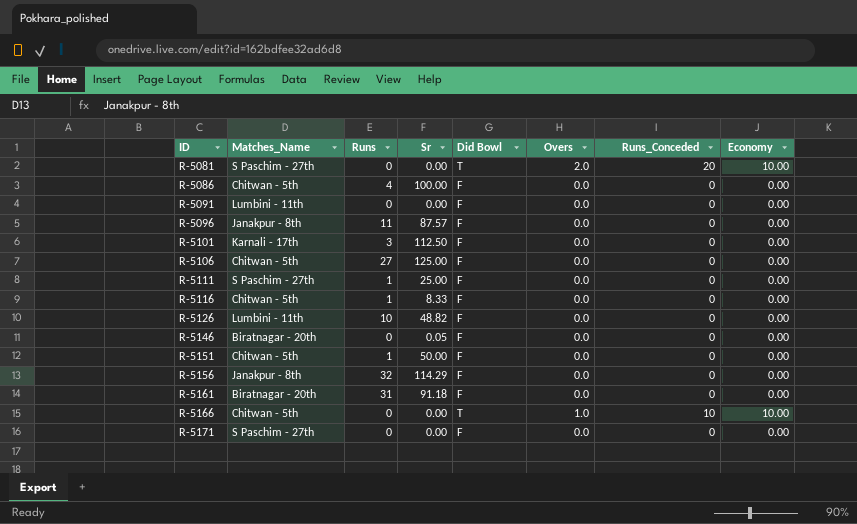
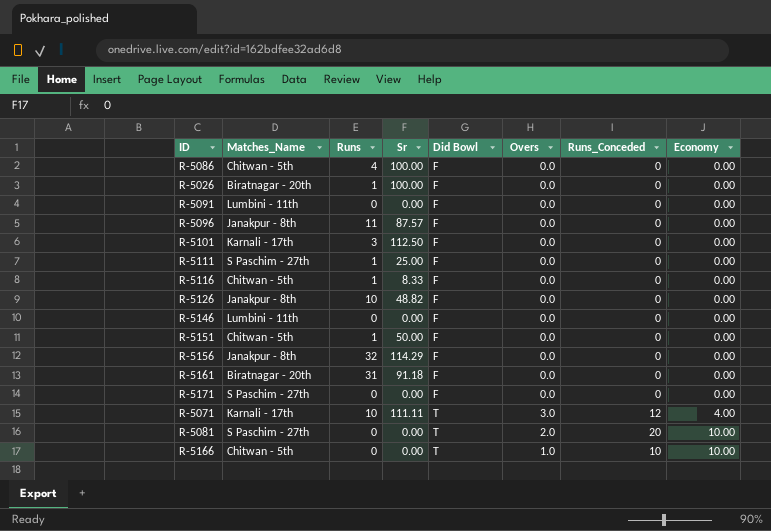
row order: ID ascending -> Did Bowl ascending
row R-5106: Chitwan - 5th | 27 | 125.00 | F | 0.0 | 0 | 0.00 -> none
row R-5026: none -> Biratnagar - 20th | 1 | 100.00 | F | 0.0 | 0 | 0.00
R-5126 | Matches_Name: Lumbini - 11th -> Janakpur - 8th
R-5146 | Matches_Name: Biratnagar - 20th -> Lumbini - 11th
R-5146 | Sr: 0.05 -> 0.00
row R-5071: none -> Karnali - 17th | 10 | 111.11 | T | 3.0 | 12 | 4.00

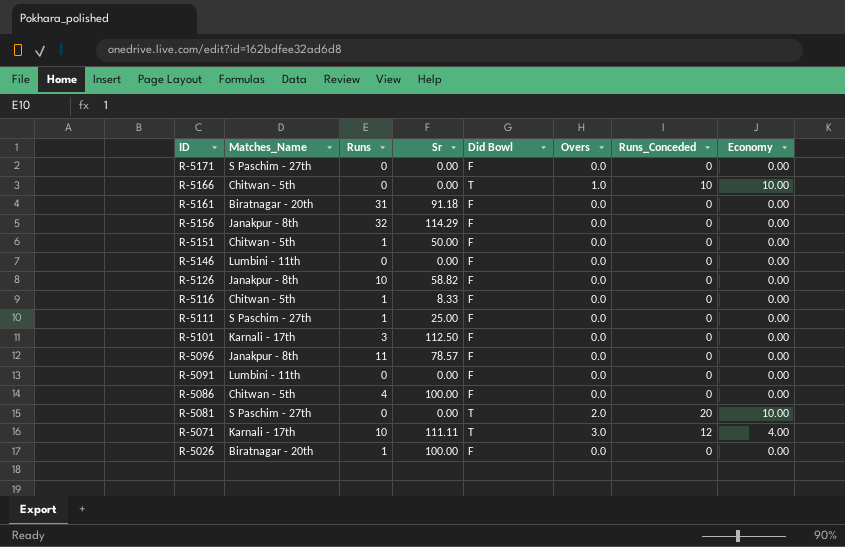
row order: Did Bowl ascending -> ID descending
R-5126 | Sr: 48.82 -> 58.82
R-5096 | Sr: 87.57 -> 78.57

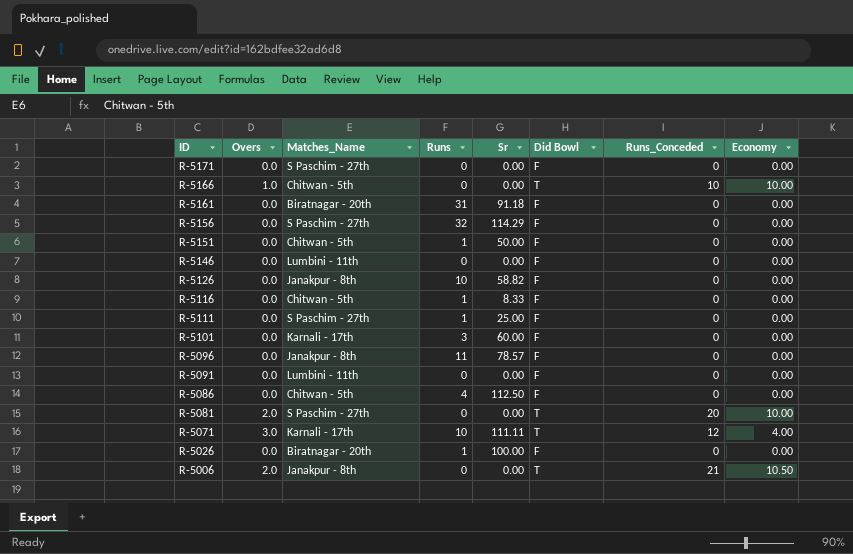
column Overs | position: 6 -> 2
R-5156 | Matches_Name: Janakpur - 8th -> S Paschim - 27th
R-5101 | Sr: 112.50 -> 60.00
R-5086 | Sr: 100.00 -> 112.50
row R-5006: none -> 2.0 | Janakpur - 8th | 0 | 0.00 | T | 21 | 10.50

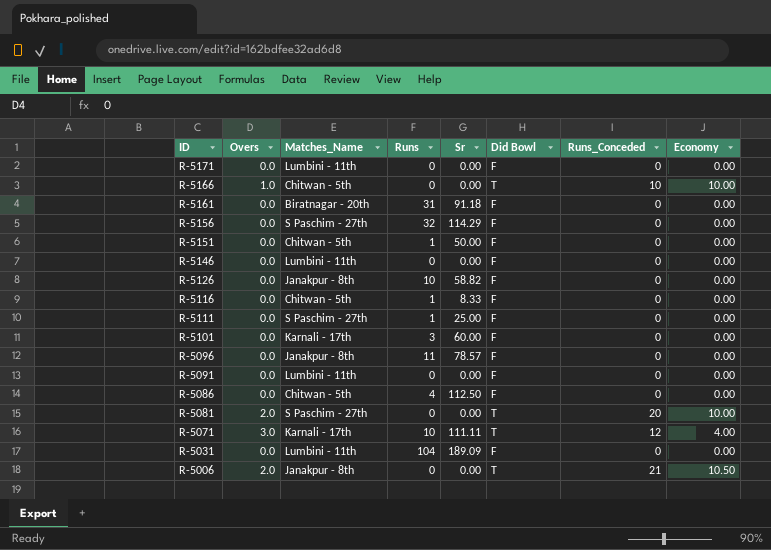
row R-5026: 0.0 | Biratnagar - 20th | 1 | 100.00 | F | 0 | 0.00 -> none
R-5171 | Matches_Name: S Paschim - 27th -> Lumbini - 11th
row R-5031: none -> 0.0 | Lumbini - 11th | 104 | 189.09 | F | 0 | 0.00

